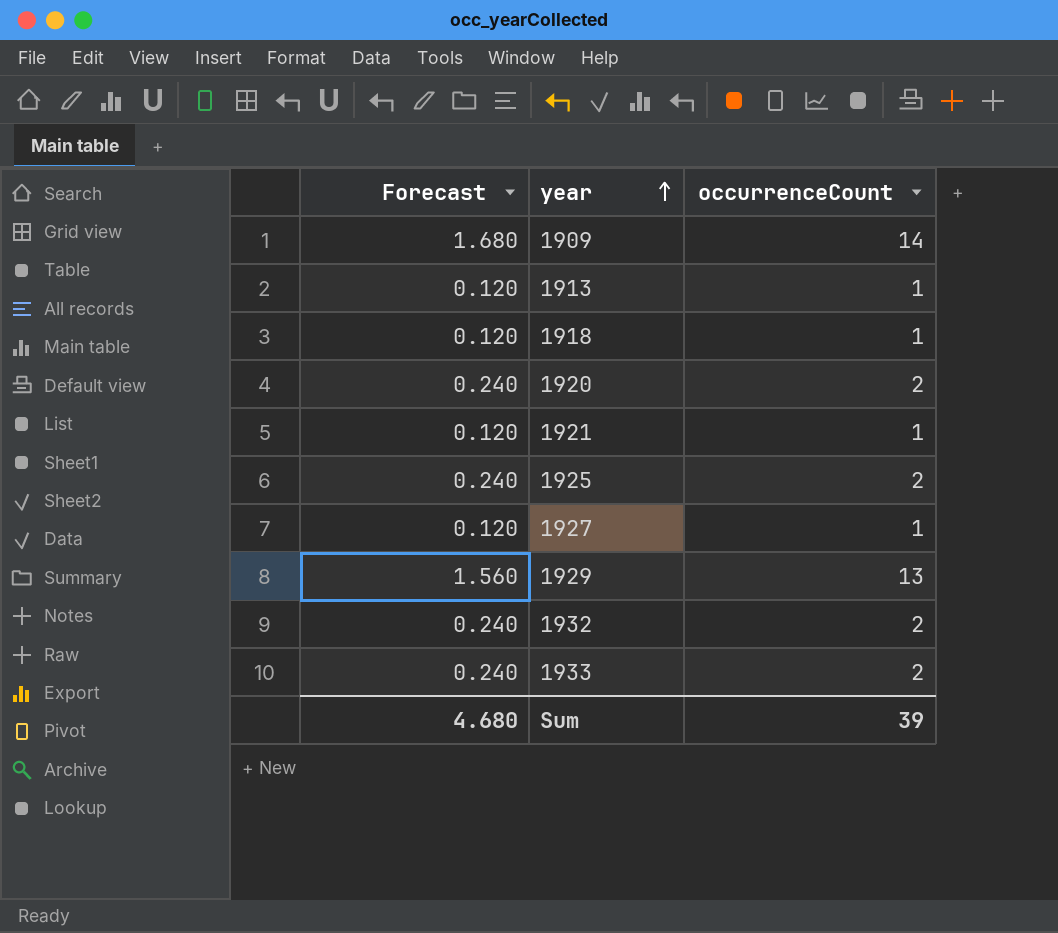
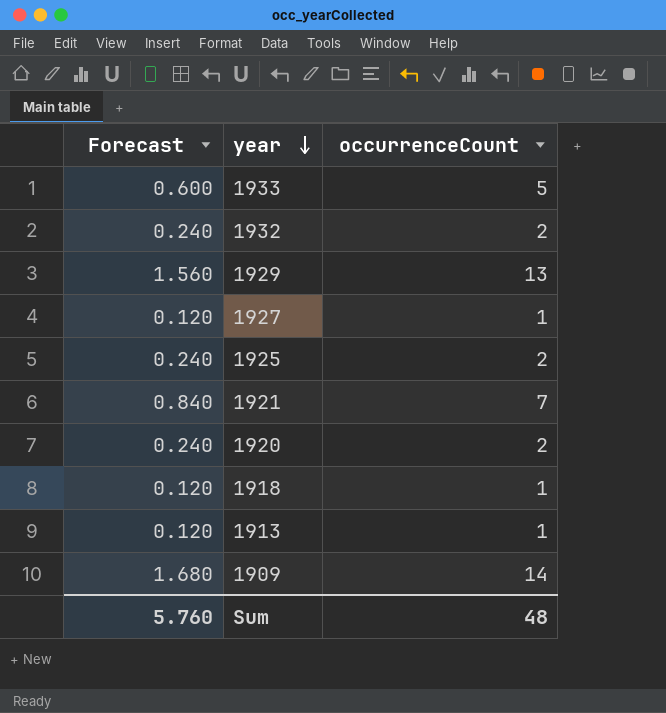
row order: year ascending -> year descending
1933 | Forecast: 0.240 -> 0.600
1933 | occurrenceCount: 2 -> 5
1921 | Forecast: 0.120 -> 0.840
1921 | occurrenceCount: 1 -> 7
Sum | Forecast: 4.680 -> 5.760
Sum | occurrenceCount: 39 -> 48

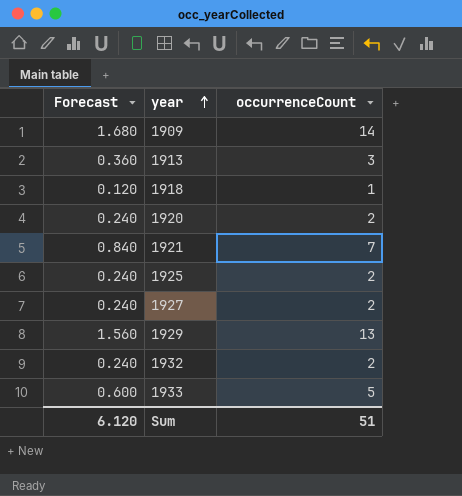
row order: year descending -> year ascending
1913 | Forecast: 0.120 -> 0.360
1913 | occurrenceCount: 1 -> 3
1927 | Forecast: 0.120 -> 0.240
1927 | occurrenceCount: 1 -> 2
Sum | Forecast: 5.760 -> 6.120
Sum | occurrenceCount: 48 -> 51

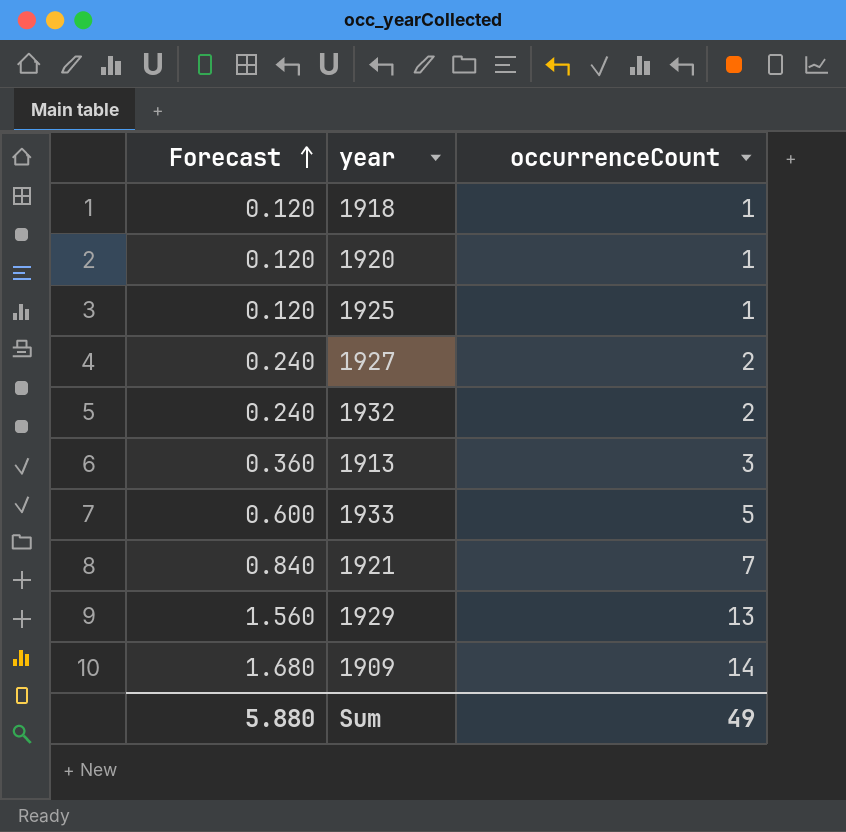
row order: year ascending -> Forecast ascending
1920 | Forecast: 0.240 -> 0.120
1920 | occurrenceCount: 2 -> 1
1925 | Forecast: 0.240 -> 0.120
1925 | occurrenceCount: 2 -> 1
Sum | Forecast: 6.120 -> 5.880
Sum | occurrenceCount: 51 -> 49

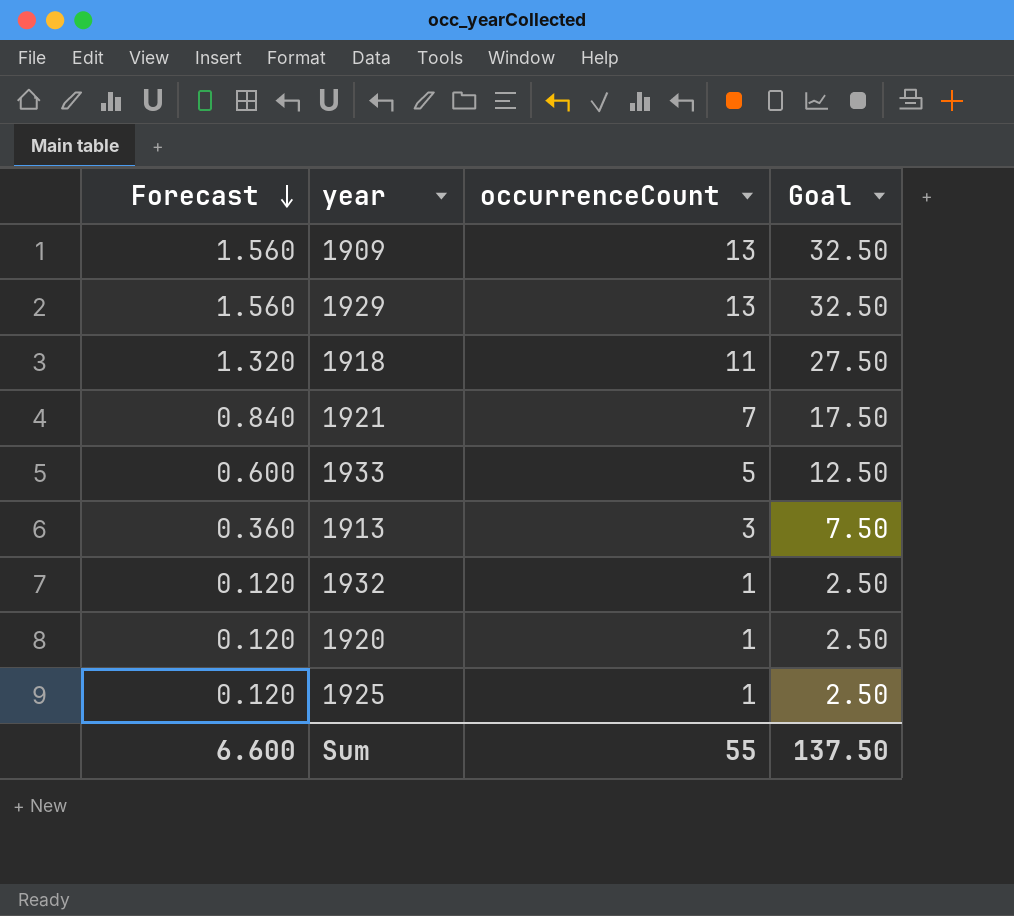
row order: Forecast ascending -> Forecast descending
column Goal | formula: none -> [occurrenceCount] * 2.5
row 1927: 0.240 | 2 -> none
1909 | Forecast: 1.680 -> 1.560
1909 | occurrenceCount: 14 -> 13
1918 | Forecast: 0.120 -> 1.320
1918 | occurrenceCount: 1 -> 11
1932 | Forecast: 0.240 -> 0.120
1932 | occurrenceCount: 2 -> 1
Sum | Forecast: 5.880 -> 6.600
Sum | occurrenceCount: 49 -> 55

